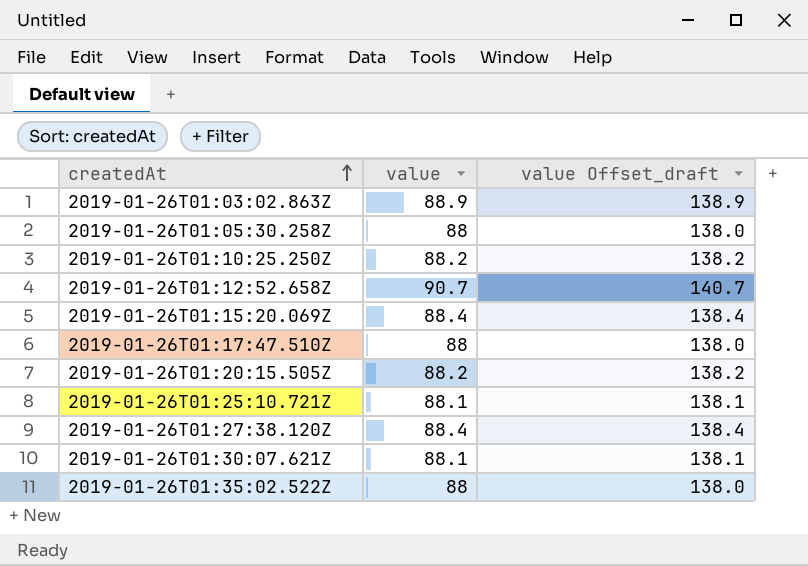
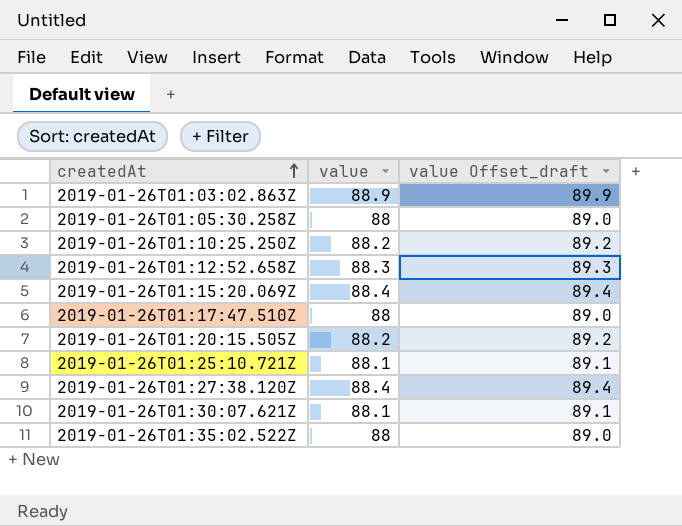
column value Offset_draft | formula: [value] + 50 -> [value] + 1
2019-01-26T01:12:52.658Z | value: 90.7 -> 88.3

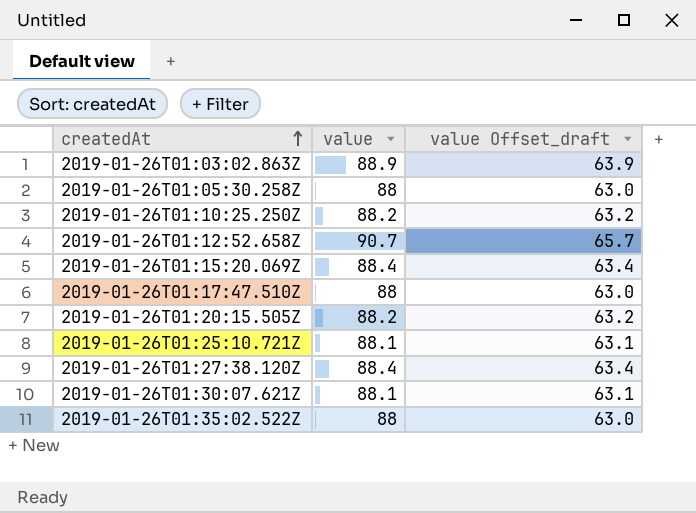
column value Offset_draft | formula: [value] + 1 -> [value] - 25
2019-01-26T01:12:52.658Z | value: 88.3 -> 90.7

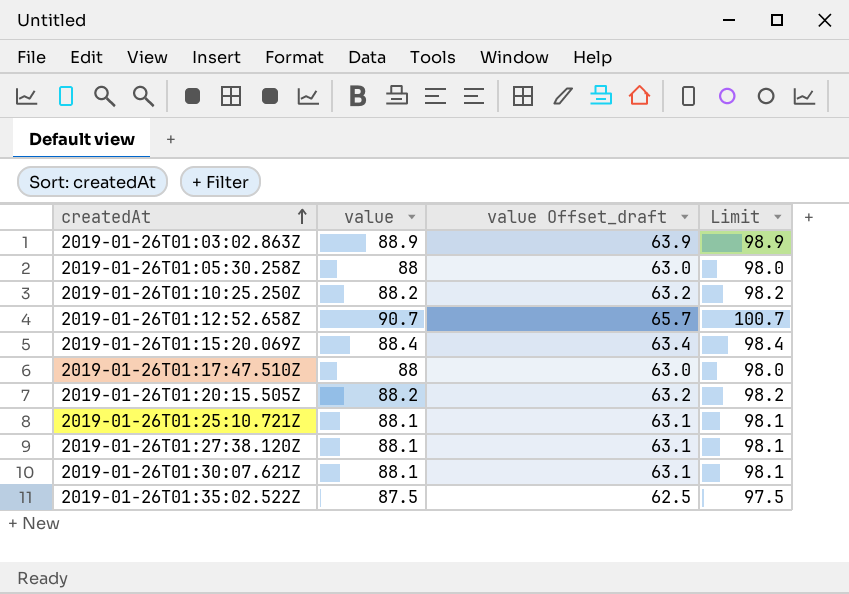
column Limit | formula: none -> [value] + 10
2019-01-26T01:27:38.120Z | value: 88.4 -> 88.1
2019-01-26T01:27:38.120Z | value Offset_draft: 63.4 -> 63.1
2019-01-26T01:35:02.522Z | value: 88 -> 87.5
2019-01-26T01:35:02.522Z | value Offset_draft: 63.0 -> 62.5

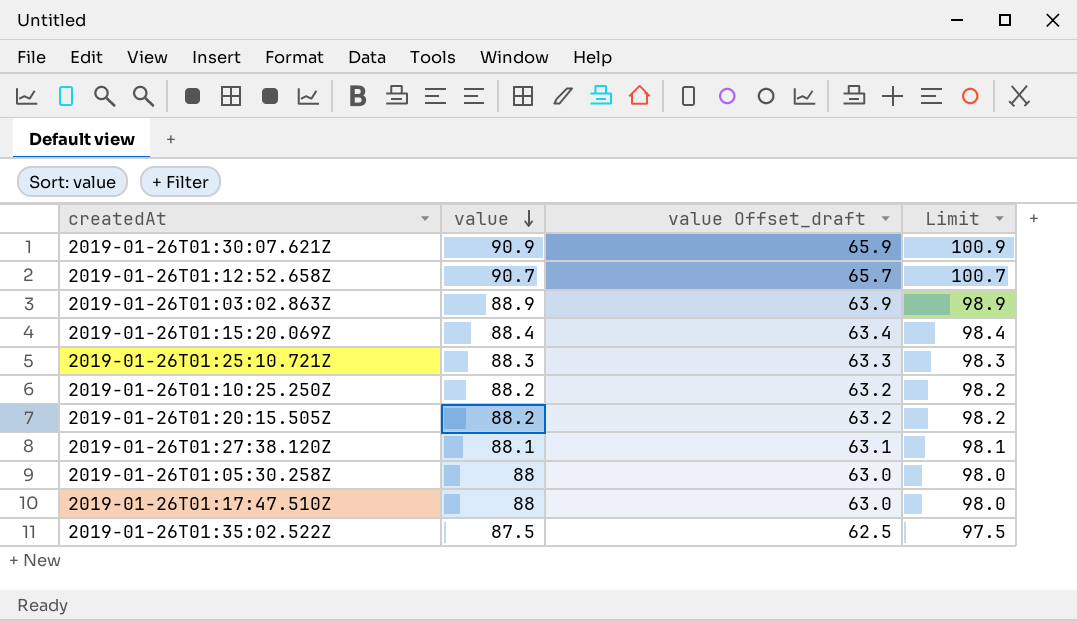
row order: createdAt ascending -> value descending
2019-01-26T01:30:07.621Z | value: 88.1 -> 90.9
2019-01-26T01:30:07.621Z | value Offset_draft: 63.1 -> 65.9
2019-01-26T01:30:07.621Z | Limit: 98.1 -> 100.9
2019-01-26T01:25:10.721Z | value: 88.1 -> 88.3
2019-01-26T01:25:10.721Z | value Offset_draft: 63.1 -> 63.3
2019-01-26T01:25:10.721Z | Limit: 98.1 -> 98.3

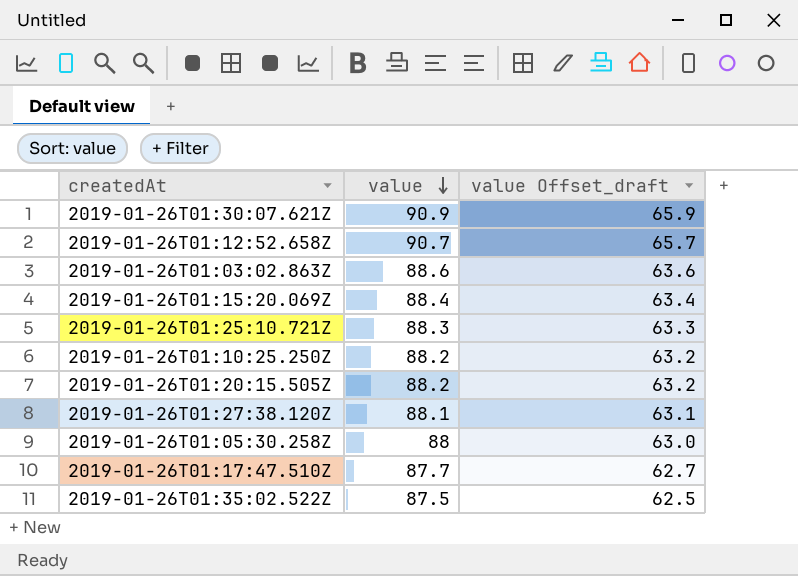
column Limit | formula: [value] + 10 -> none
2019-01-26T01:03:02.863Z | value: 88.9 -> 88.6
2019-01-26T01:03:02.863Z | value Offset_draft: 63.9 -> 63.6
2019-01-26T01:17:47.510Z | value: 88 -> 87.7
2019-01-26T01:17:47.510Z | value Offset_draft: 63.0 -> 62.7

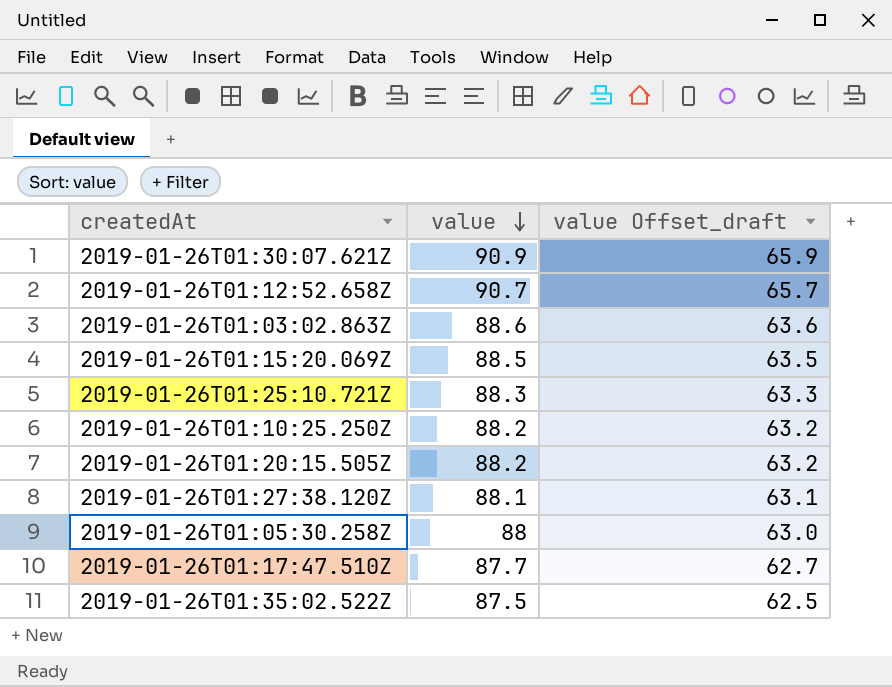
2019-01-26T01:15:20.069Z | value: 88.4 -> 88.5
2019-01-26T01:15:20.069Z | value Offset_draft: 63.4 -> 63.5

